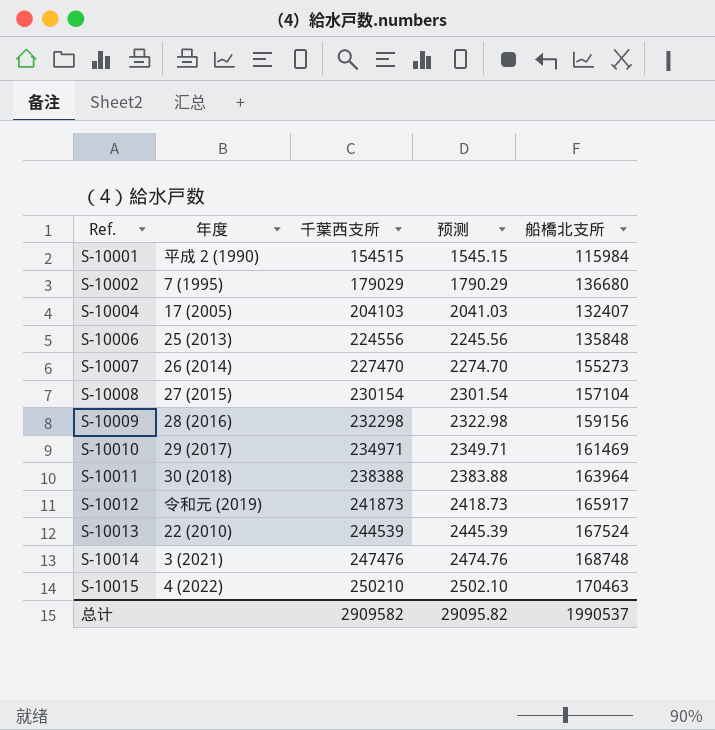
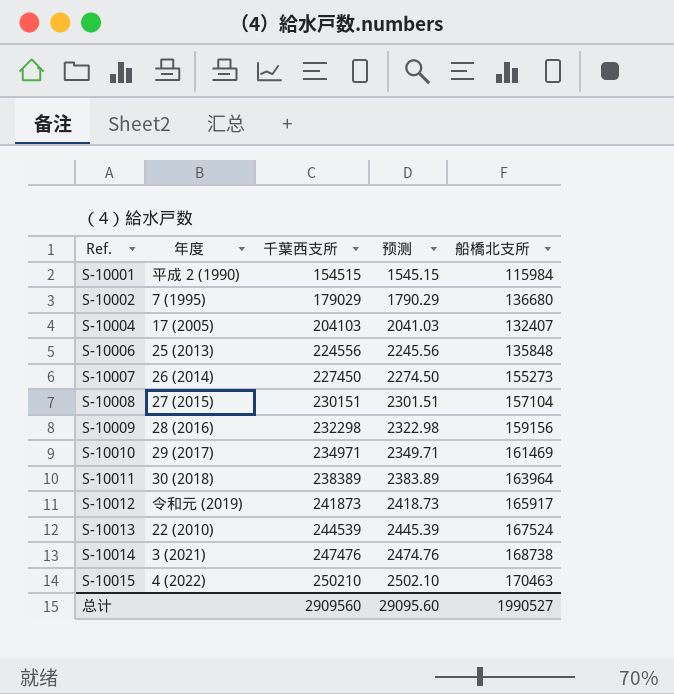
S-10007 | 千葉西支所: 227470 -> 227450
S-10007 | 预测: 2274.70 -> 2274.50
S-10008 | 千葉西支所: 230154 -> 230151
S-10008 | 预测: 2301.54 -> 2301.51
S-10011 | 千葉西支所: 238388 -> 238389
S-10011 | 预测: 2383.88 -> 2383.89
S-10014 | 船橋北支所: 168748 -> 168738
总计 | 千葉西支所: 2909582 -> 2909560
总计 | 预测: 29095.82 -> 29095.60
总计 | 船橋北支所: 1990537 -> 1990527

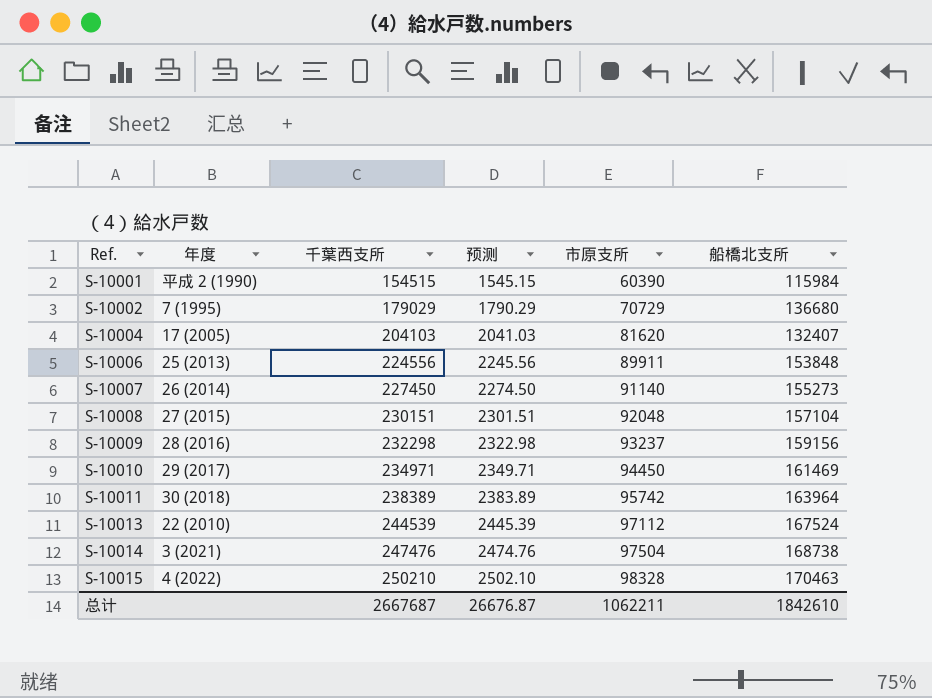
column 市原支所 | position: none -> 5
row S-10012: 令和元 (2019) | 241873 | 2418.73 | 165917 -> none
S-10006 | 船橋北支所: 135848 -> 153848
总计 | 千葉西支所: 2909560 -> 2667687
总计 | 预测: 29095.60 -> 26676.87
总计 | 船橋北支所: 1990527 -> 1842610

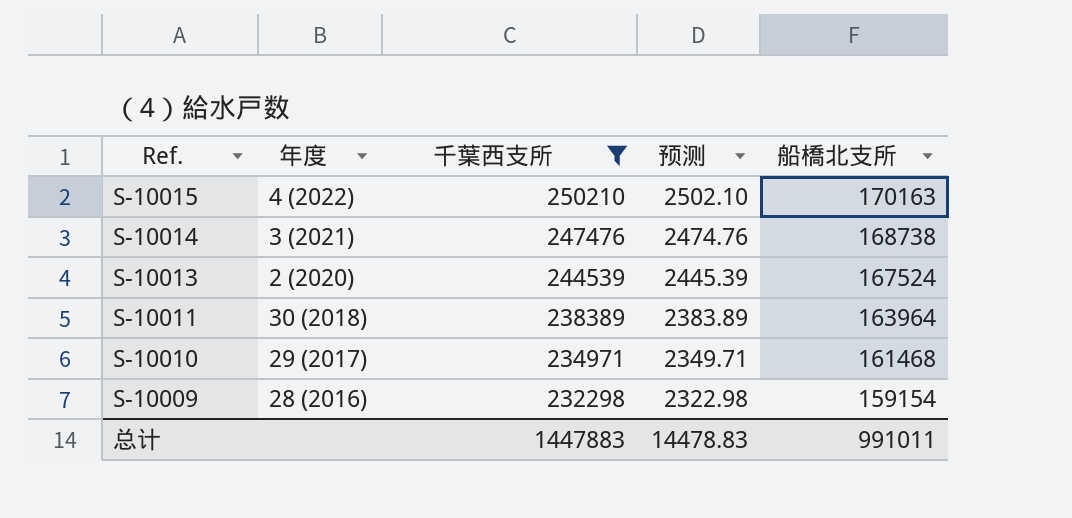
filter: none -> 千葉西支所 >= 232298
row order: Ref. ascending -> Ref. descending
column 市原支所 | position: 5 -> none
S-10015 | 船橋北支所: 170463 -> 170163
S-10013 | 年度: 22 (2010) -> 2 (2020)
S-10010 | 船橋北支所: 161469 -> 161468
S-10009 | 船橋北支所: 159156 -> 159154
总计 | 千葉西支所: 2667687 -> 1447883
总计 | 预测: 26676.87 -> 14478.83
总计 | 船橋北支所: 1842610 -> 991011

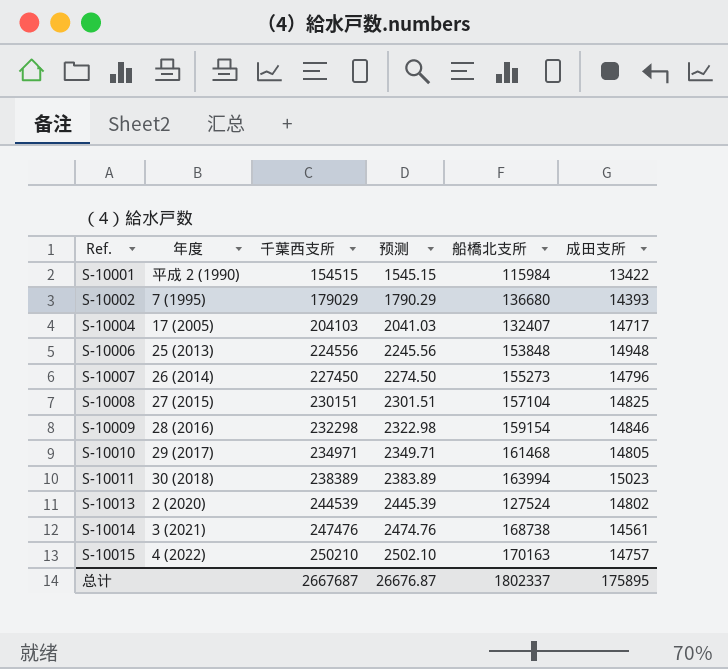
filter: 千葉西支所 >= 232298 -> none
row order: Ref. descending -> Ref. ascending
column 成田支所 | position: none -> 6
S-10011 | 船橋北支所: 163964 -> 163994
S-10013 | 船橋北支所: 167524 -> 127524
总计 | 千葉西支所: 1447883 -> 2667687
总计 | 预测: 14478.83 -> 26676.87
总计 | 船橋北支所: 991011 -> 1802337

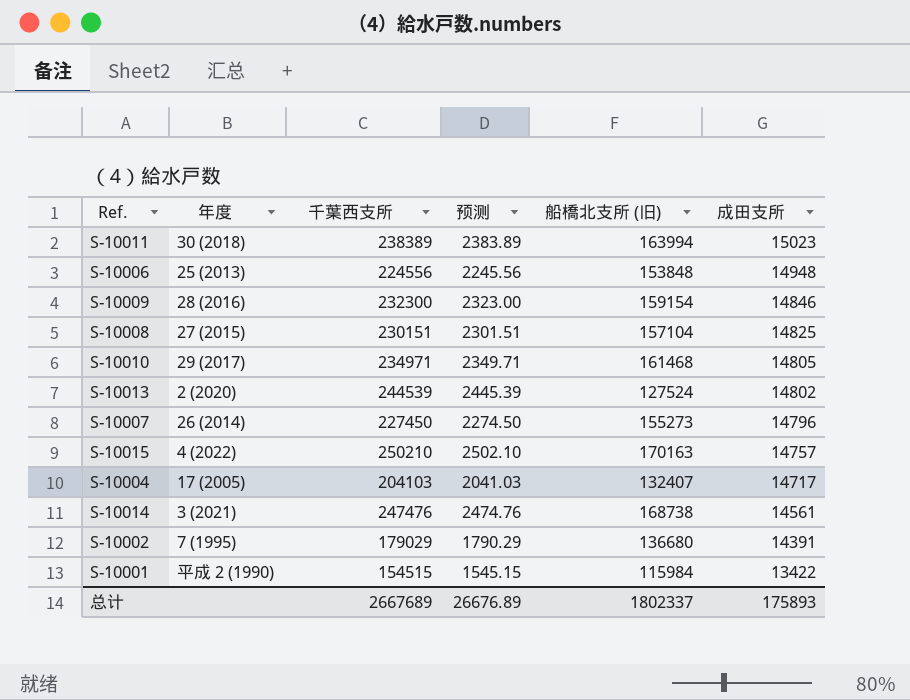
row order: Ref. ascending -> 成田支所 descending
column name: 船橋北支所 -> 船橋北支所 (旧)
S-10009 | 千葉西支所: 232298 -> 232300
S-10009 | 预测: 2322.98 -> 2323.00
S-10002 | 成田支所: 14393 -> 14391
总计 | 千葉西支所: 2667687 -> 2667689
总计 | 预测: 26676.87 -> 26676.89
总计 | 成田支所: 175895 -> 175893

